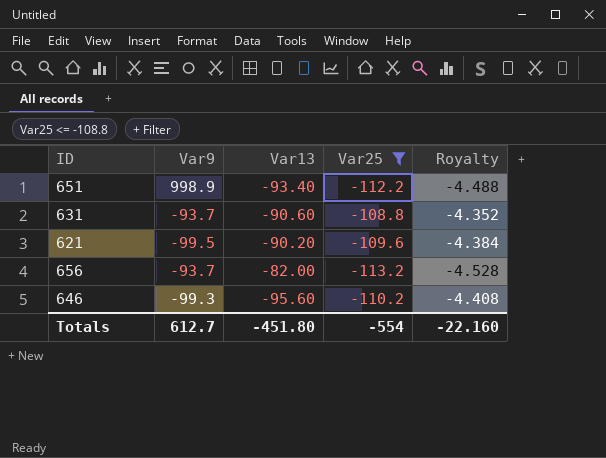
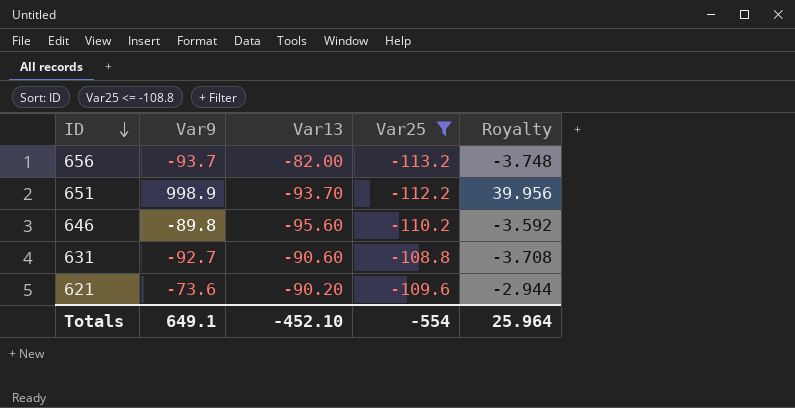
row order: none -> ID descending
column Royalty | formula: [Var25] * 0.04 -> [Var9] * 0.04
651 | Var13: -93.40 -> -93.70
646 | Var9: -99.3 -> -89.8
631 | Var9: -93.7 -> -92.7
621 | Var9: -99.5 -> -73.6
Totals | Var9: 612.7 -> 649.1
Totals | Var13: -451.80 -> -452.10
Totals | Royalty: -22.160 -> 25.964

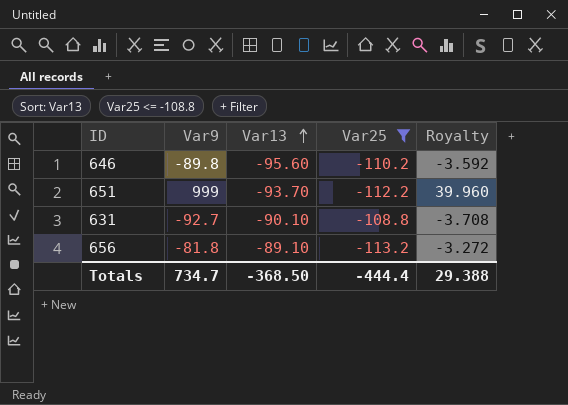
row order: ID descending -> Var13 ascending
row 621: -73.6 | -90.20 | -109.6 | -2.944 -> none
651 | Var9: 998.9 -> 999
651 | Royalty: 39.956 -> 39.960
631 | Var13: -90.60 -> -90.10
656 | Var9: -93.7 -> -81.8
656 | Var13: -82.00 -> -89.10
656 | Royalty: -3.748 -> -3.272
Totals | Var9: 649.1 -> 734.7
Totals | Var13: -452.10 -> -368.50
Totals | Var25: -554 -> -444.4
Totals | Royalty: 25.964 -> 29.388

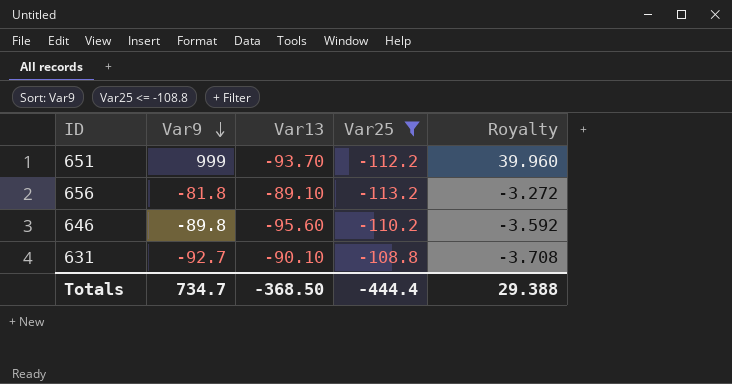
row order: Var13 ascending -> Var9 descending

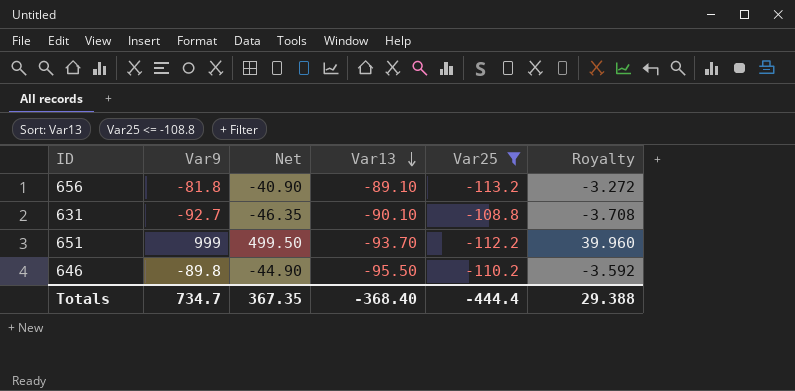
row order: Var9 descending -> Var13 descending
column Net | formula: none -> [Var9] * 0.5
646 | Var13: -95.60 -> -95.50
Totals | Var13: -368.50 -> -368.40

